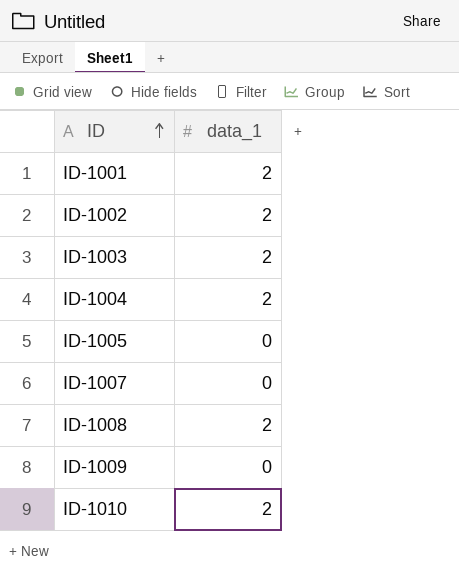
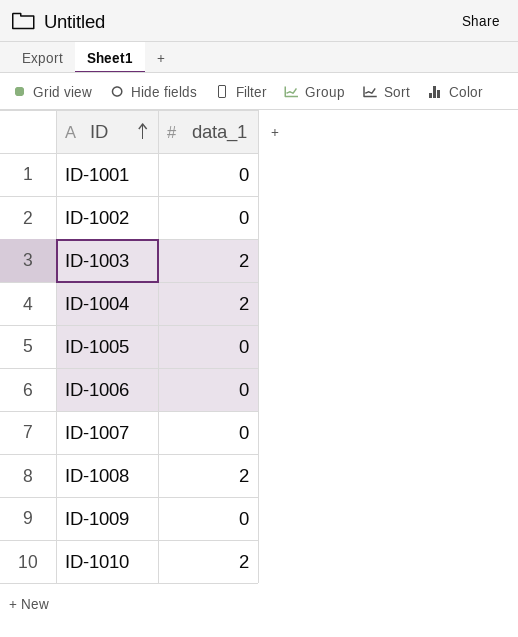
ID-1001 | data_1: 2 -> 0
ID-1002 | data_1: 2 -> 0
row ID-1006: none -> 0

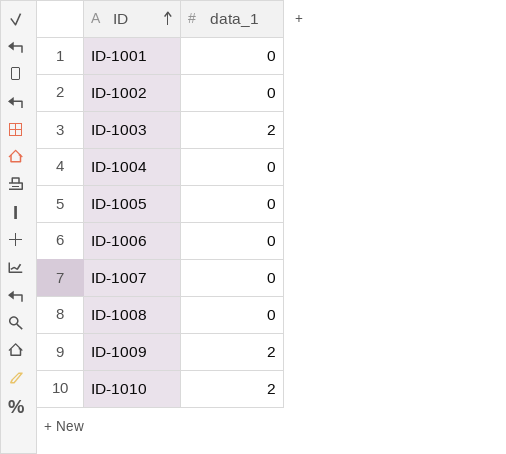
ID-1004 | data_1: 2 -> 0
ID-1008 | data_1: 2 -> 0
ID-1009 | data_1: 0 -> 2

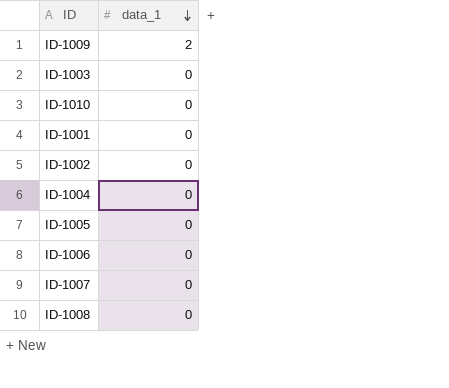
row order: ID ascending -> data_1 descending
ID-1003 | data_1: 2 -> 0
ID-1010 | data_1: 2 -> 0

